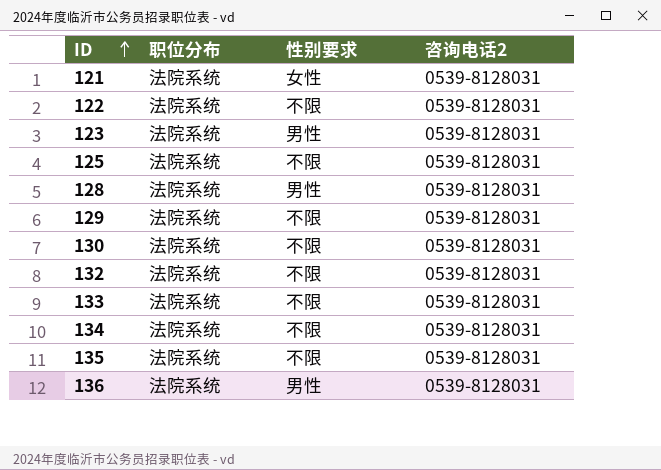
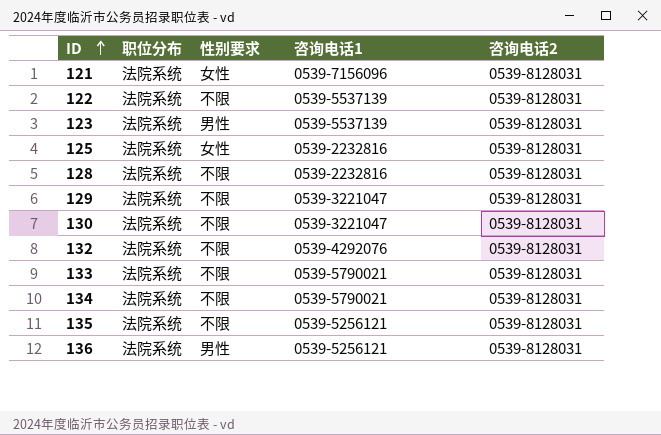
column 咨询电话1 | position: none -> 4
125 | 性别要求: 不限 -> 女性
128 | 性别要求: 男性 -> 不限

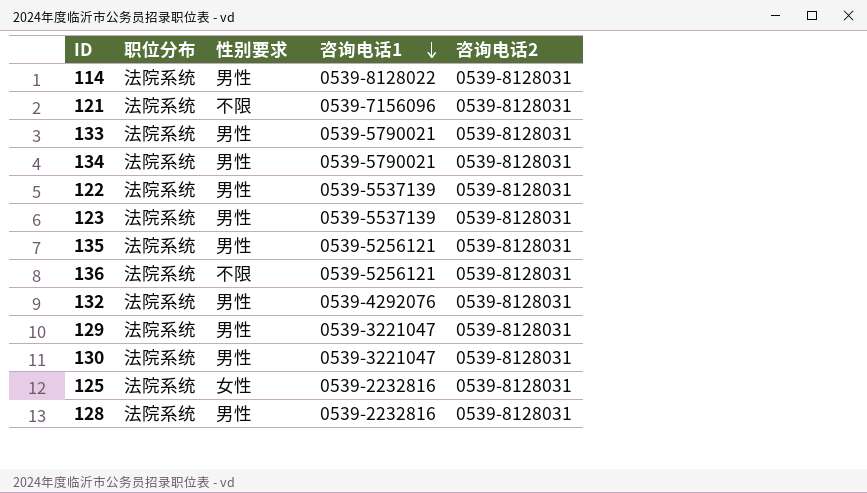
row order: ID ascending -> 咨询电话1 descending
row 114: none -> 法院系统 | 男性 | 0539-8128022 | 0539-8128031
121 | 性别要求: 女性 -> 不限
133 | 性别要求: 不限 -> 男性
134 | 性别要求: 不限 -> 男性
122 | 性别要求: 不限 -> 男性
135 | 性别要求: 不限 -> 男性
136 | 性别要求: 男性 -> 不限
132 | 性别要求: 不限 -> 男性
129 | 性别要求: 不限 -> 男性
130 | 性别要求: 不限 -> 男性
128 | 性别要求: 不限 -> 男性

